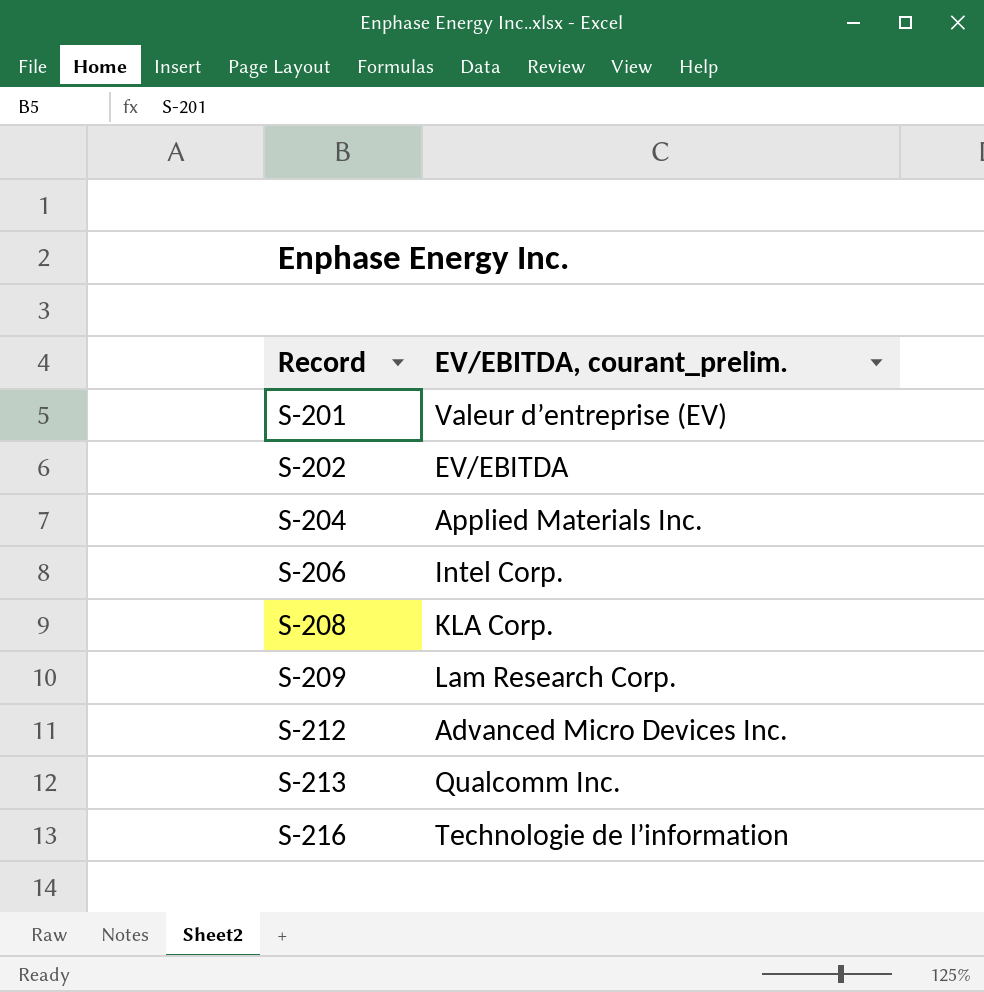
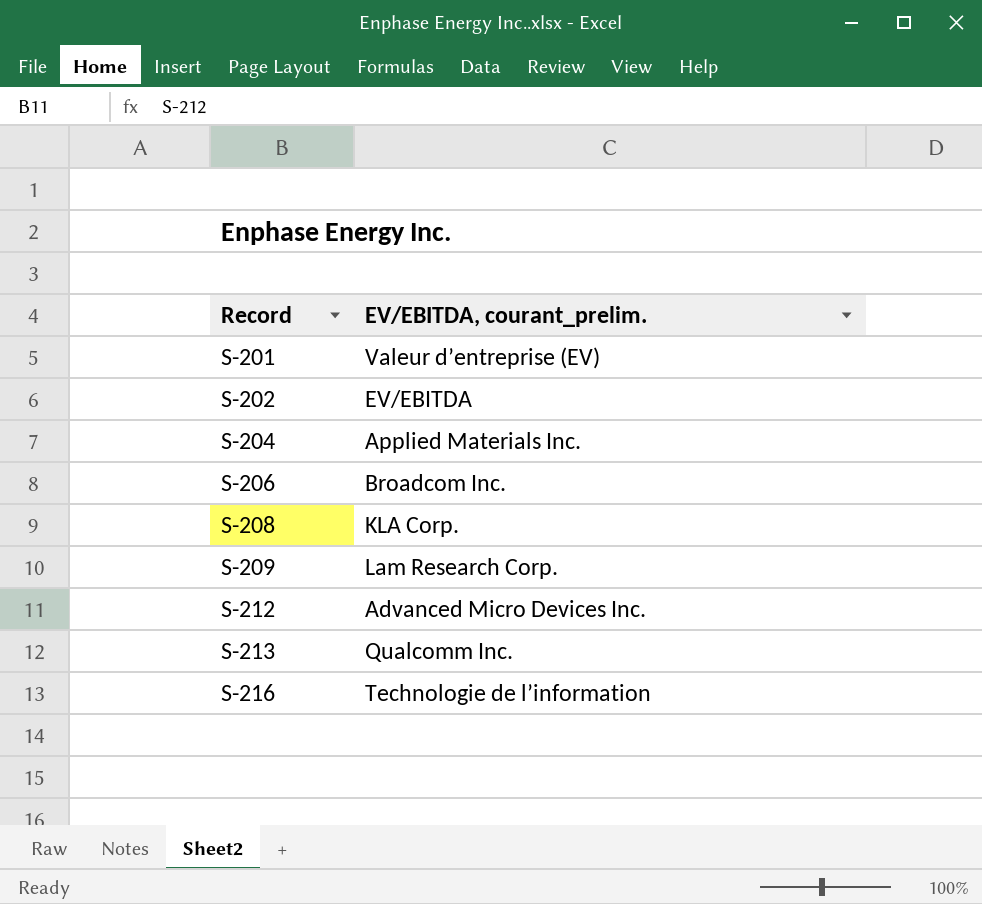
S-206 | EV/EBITDA, courant_prelim.: Intel Corp. -> Broadcom Inc.

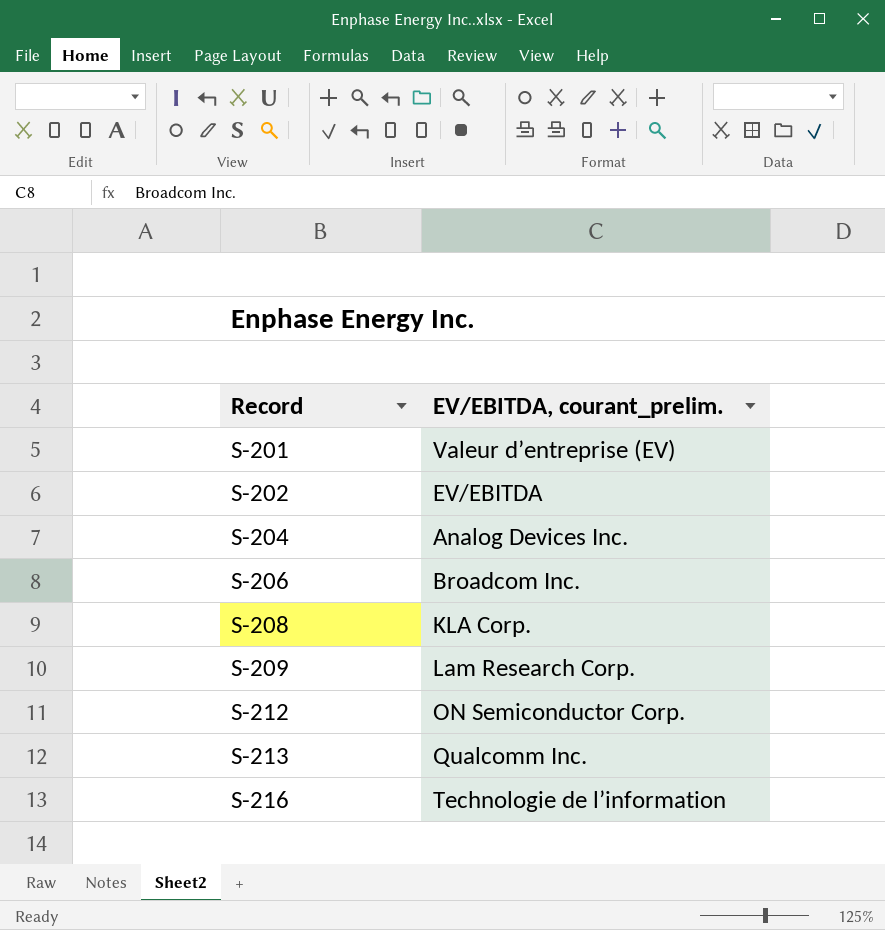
S-204 | EV/EBITDA, courant_prelim.: Applied Materials Inc. -> Analog Devices Inc.
S-212 | EV/EBITDA, courant_prelim.: Advanced Micro Devices Inc. -> ON Semiconductor Corp.

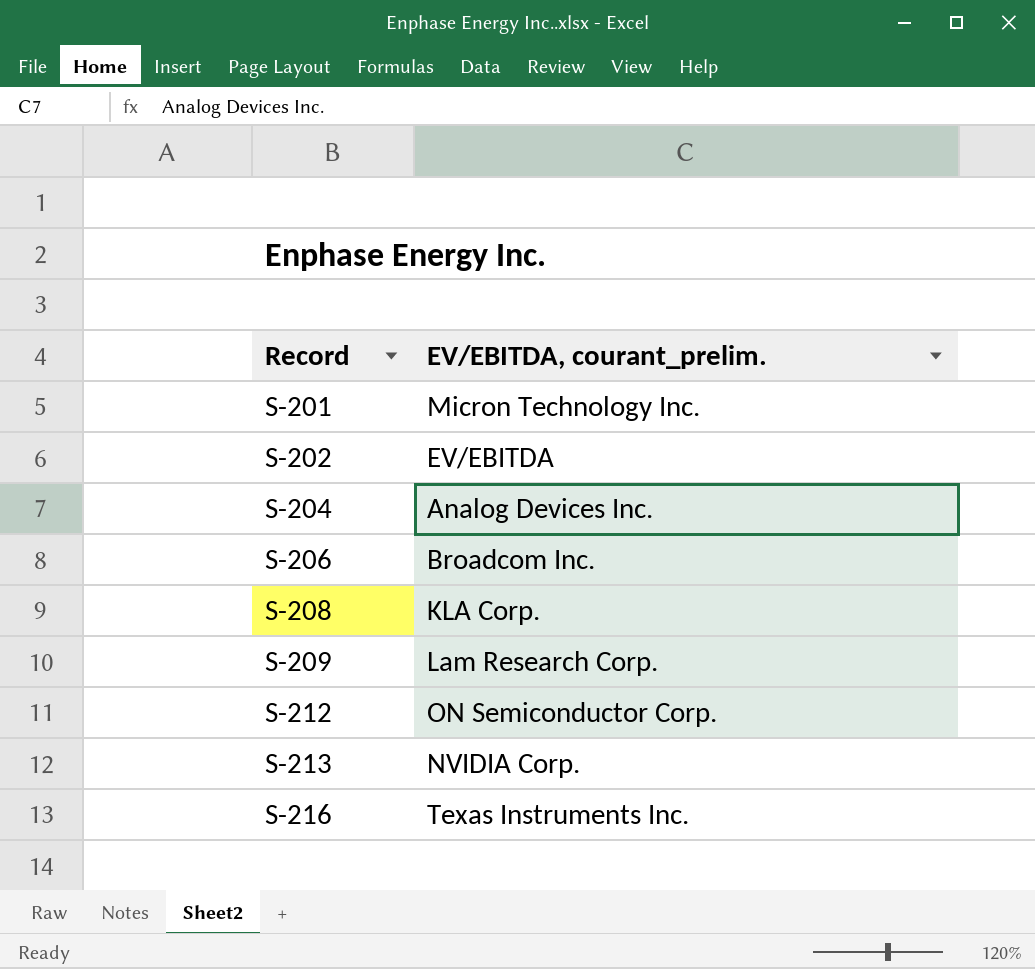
S-201 | EV/EBITDA, courant_prelim.: Valeur d’entreprise (EV) -> Micron Technology Inc.
S-213 | EV/EBITDA, courant_prelim.: Qualcomm Inc. -> NVIDIA Corp.
S-216 | EV/EBITDA, courant_prelim.: Technologie de l’information -> Texas Instruments Inc.

